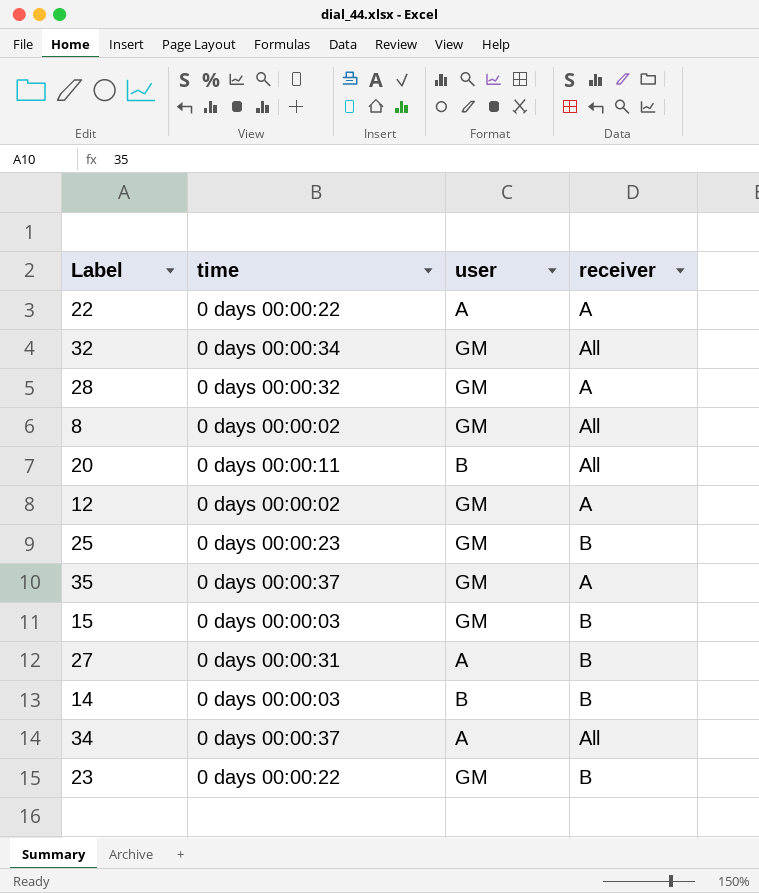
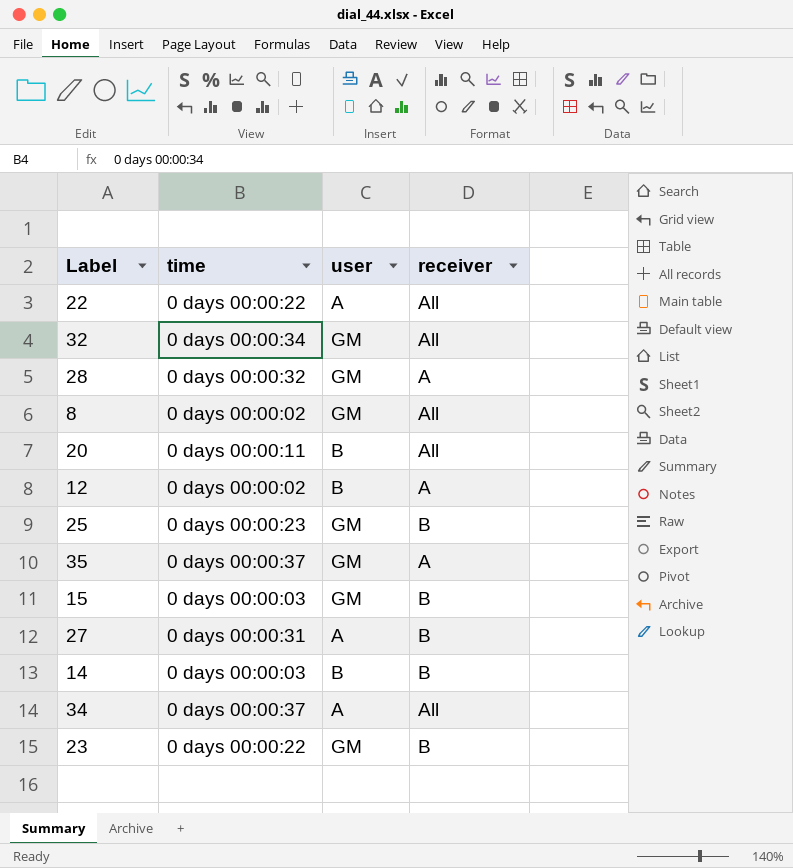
22 | receiver: A -> All
12 | user: GM -> B

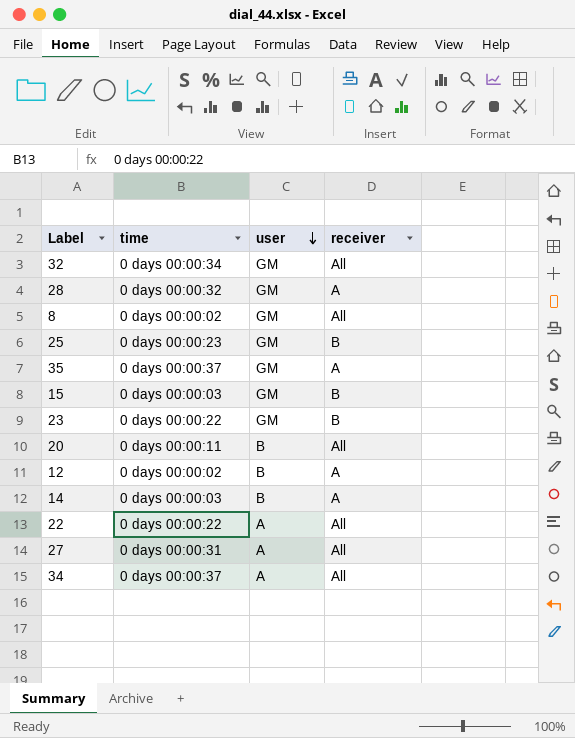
row order: none -> user descending
14 | receiver: B -> A
27 | receiver: B -> All

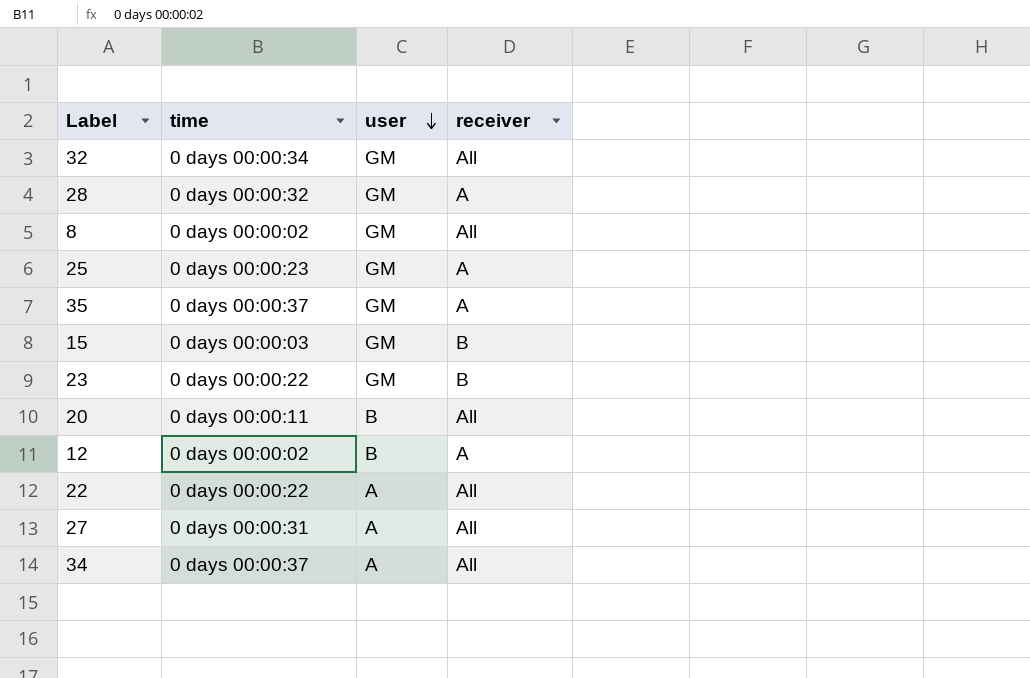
row 14: 0 days 00:00:03 | B | A -> none
25 | receiver: B -> A

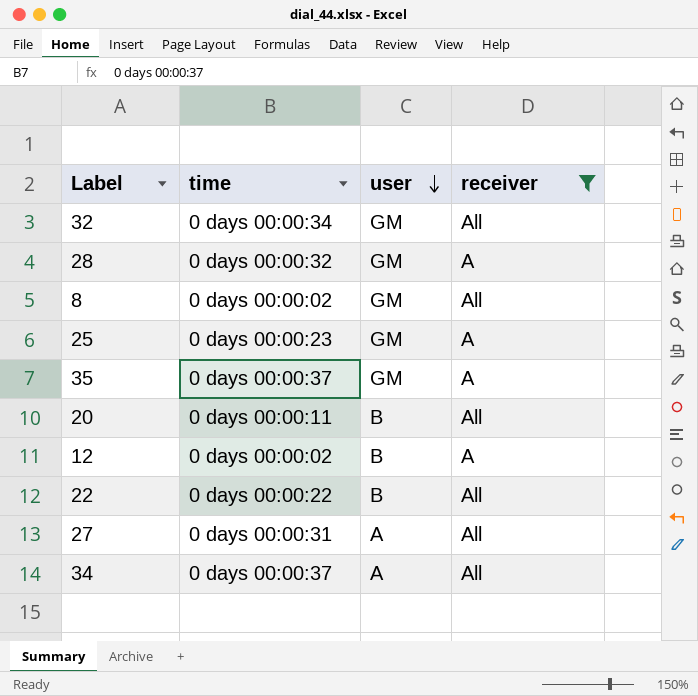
filter: none -> receiver != B
22 | user: A -> B

